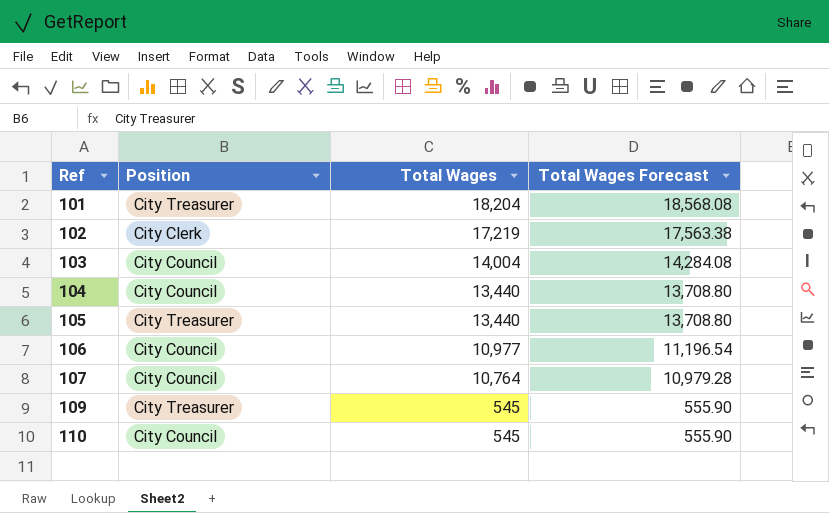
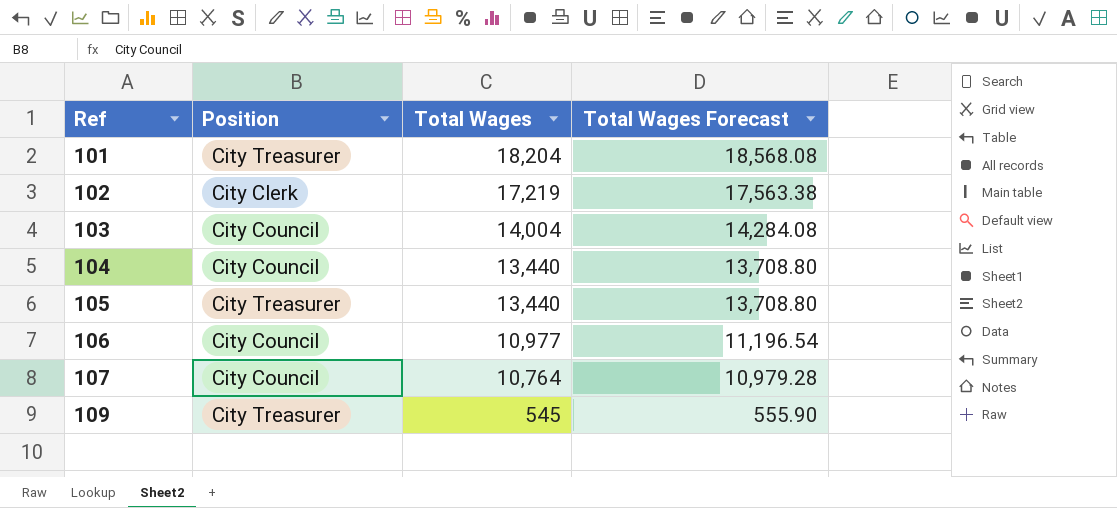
row 110: City Council | 545 | 555.90 -> none

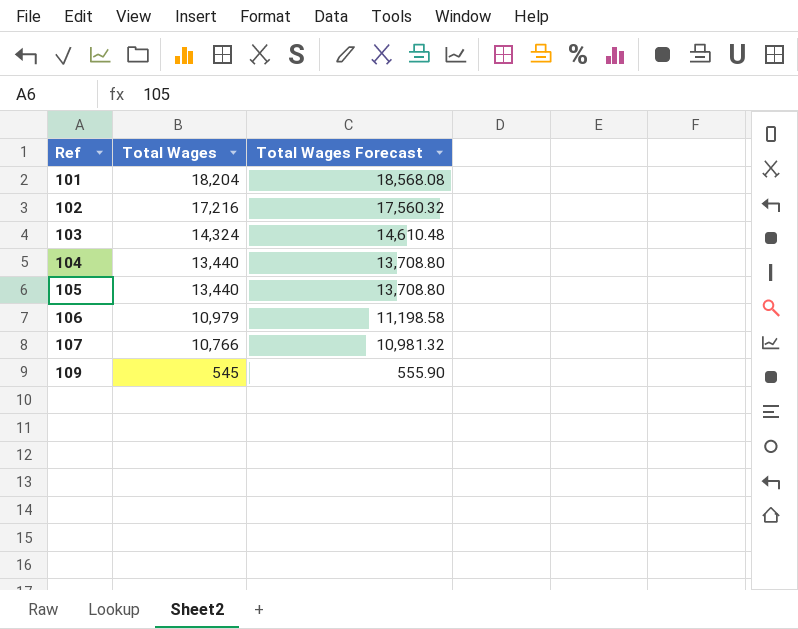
column Position | position: 2 -> none
102 | Total Wages: 17,219 -> 17,216
102 | Total Wages Forecast: 17,563.38 -> 17,560.32
103 | Total Wages: 14,004 -> 14,324
103 | Total Wages Forecast: 14,284.08 -> 14,610.48
106 | Total Wages: 10,977 -> 10,979
106 | Total Wages Forecast: 11,196.54 -> 11,198.58
107 | Total Wages: 10,764 -> 10,766
107 | Total Wages Forecast: 10,979.28 -> 10,981.32

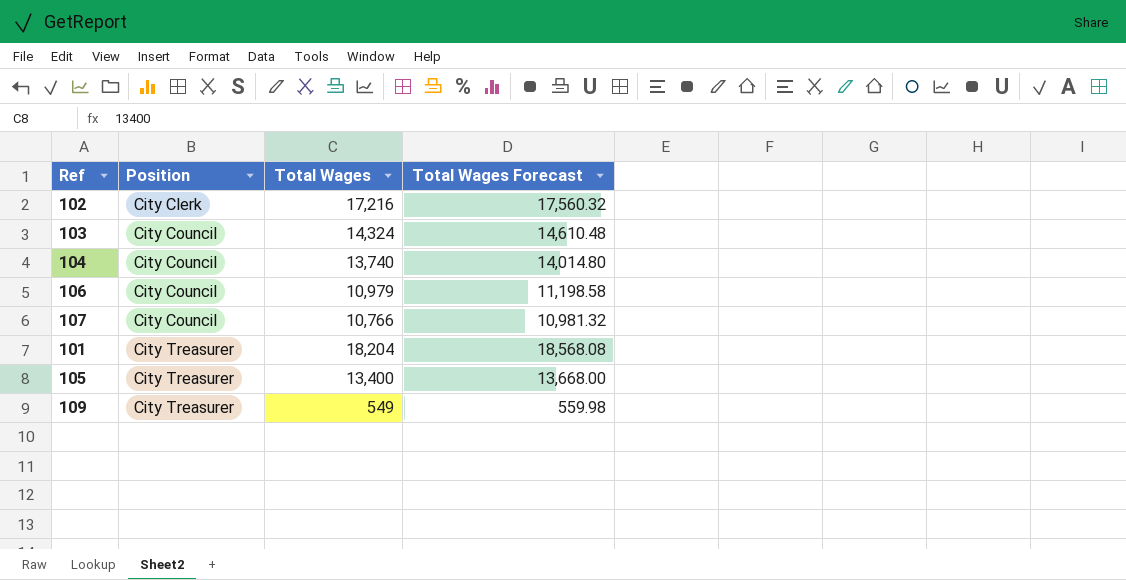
row order: Ref ascending -> Position ascending
column Position | position: none -> 2
104 | Total Wages: 13,440 -> 13,740
104 | Total Wages Forecast: 13,708.80 -> 14,014.80
105 | Total Wages: 13,440 -> 13,400
105 | Total Wages Forecast: 13,708.80 -> 13,668.00
109 | Total Wages: 545 -> 549
109 | Total Wages Forecast: 555.90 -> 559.98

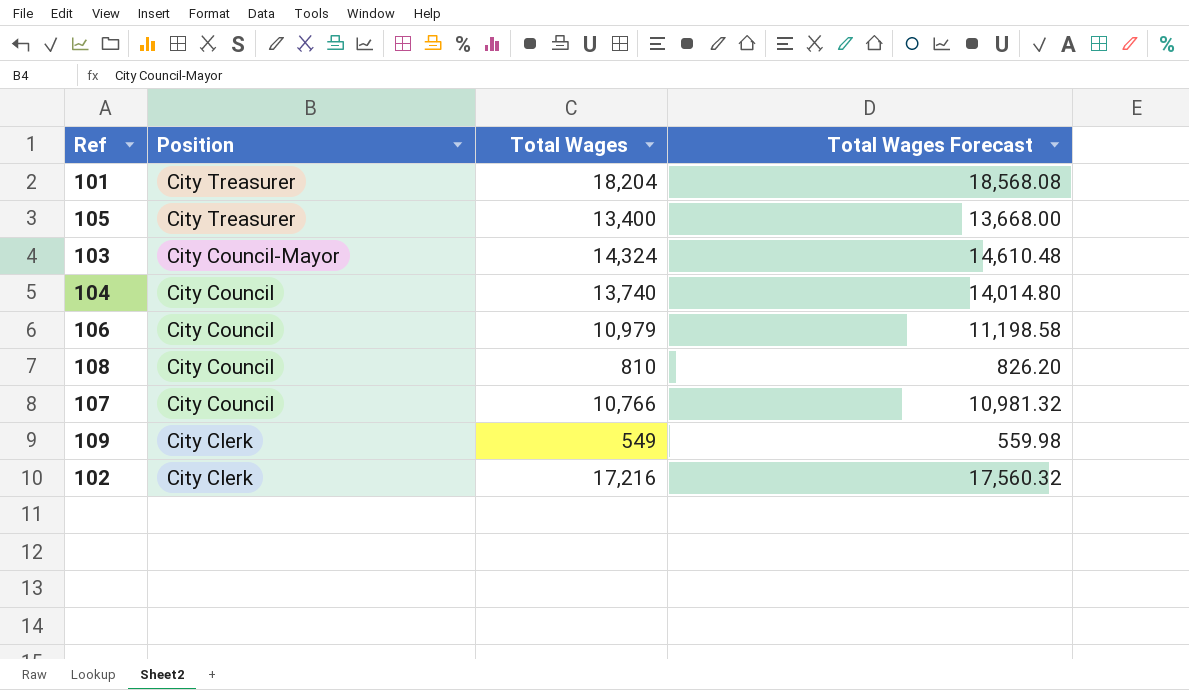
row order: Position ascending -> Position descending
103 | Position: City Council -> City Council-Mayor
row 108: none -> City Council | 810 | 826.20
109 | Position: City Treasurer -> City Clerk

